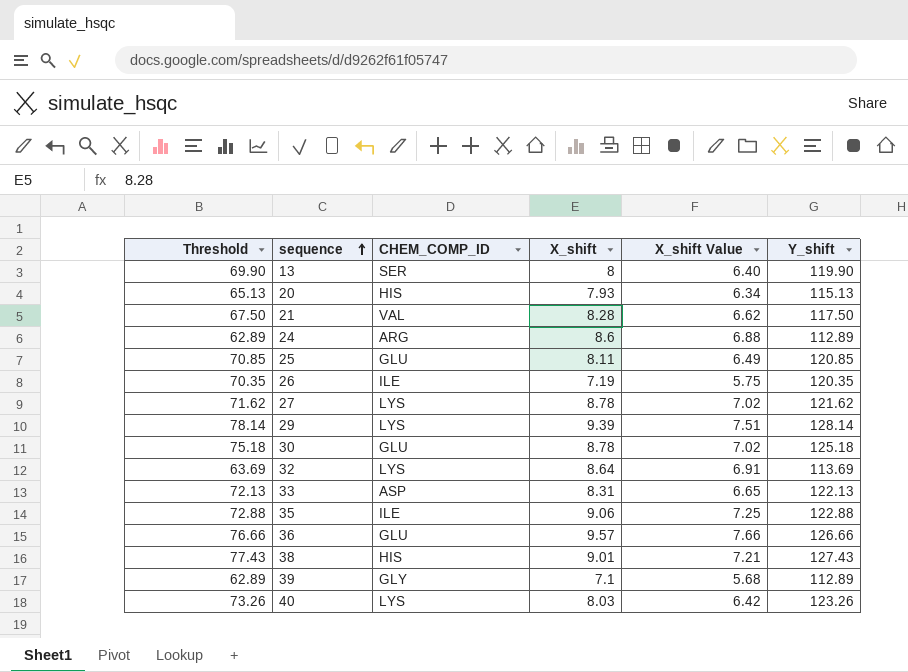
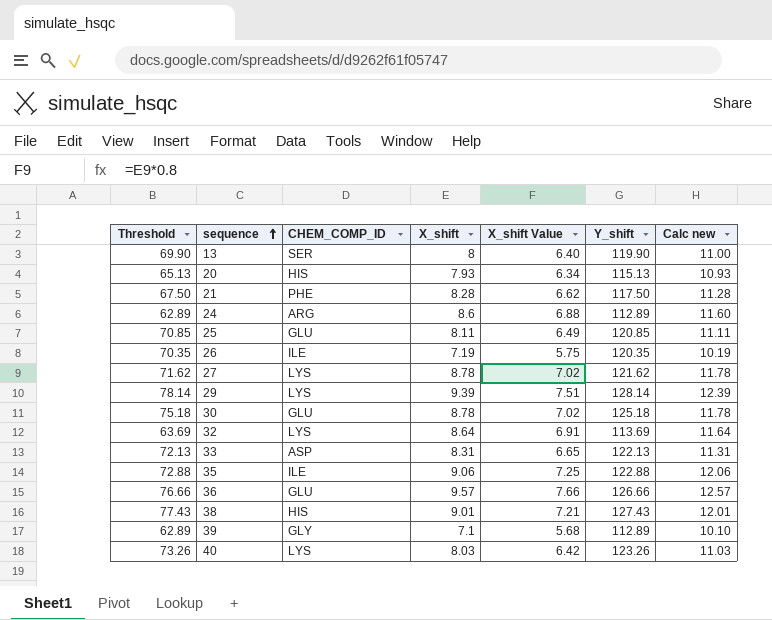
column Calc new | formula: none -> [X_shift] + 3
21 | CHEM_COMP_ID: VAL -> PHE

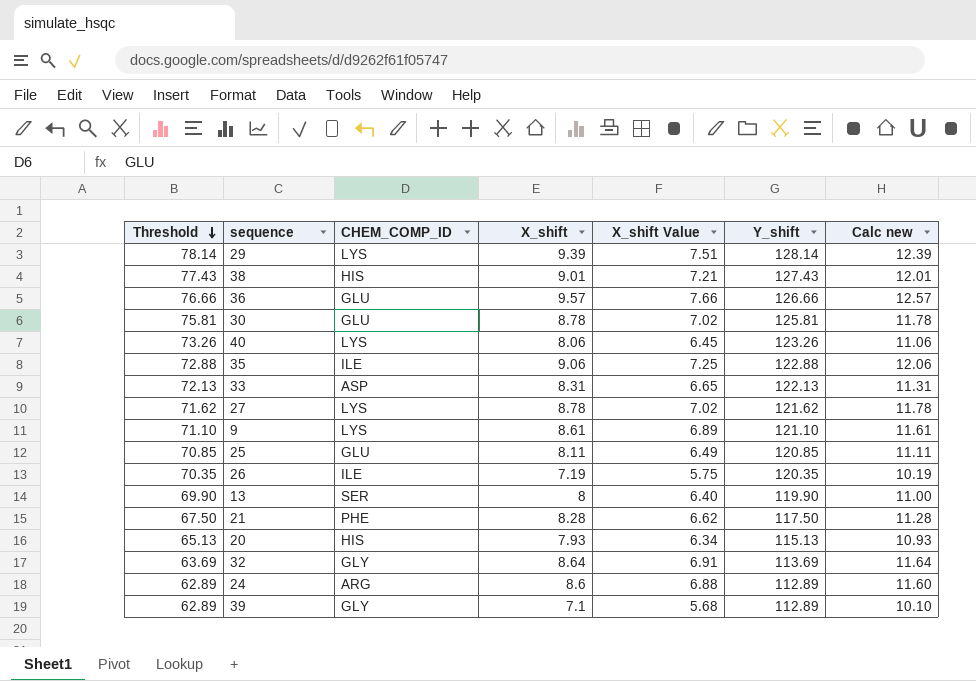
row order: sequence ascending -> Threshold descending
30 | Threshold: 75.18 -> 75.81
30 | Y_shift: 125.18 -> 125.81
40 | X_shift: 8.03 -> 8.06
40 | X_shift Value: 6.42 -> 6.45
40 | Calc new: 11.03 -> 11.06
row 9: none -> 71.10 | LYS | 8.61 | 6.89 | 121.10 | 11.61
32 | CHEM_COMP_ID: LYS -> GLY

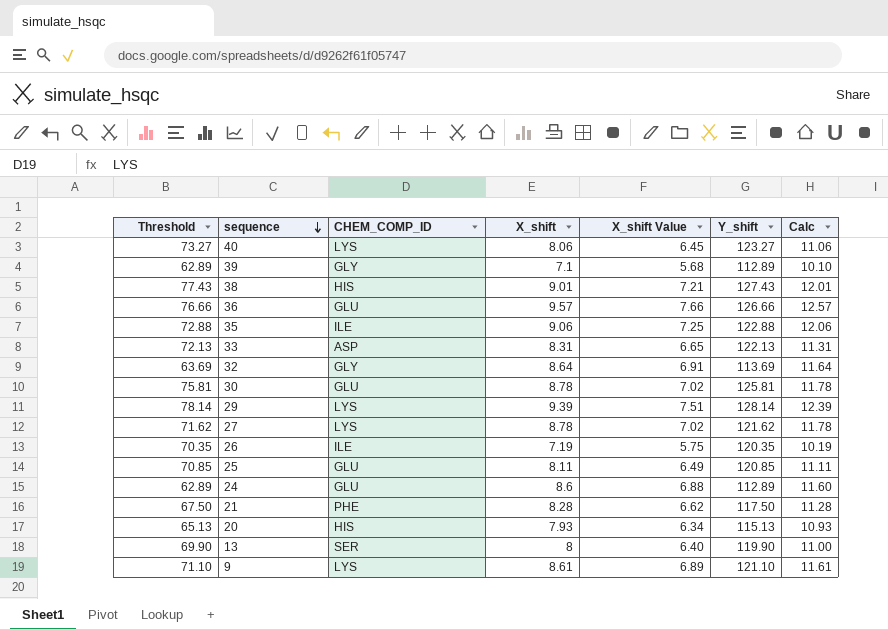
row order: Threshold descending -> sequence descending
column name: Calc new -> Calc
40 | Threshold: 73.26 -> 73.27
40 | Y_shift: 123.26 -> 123.27
24 | CHEM_COMP_ID: ARG -> GLU

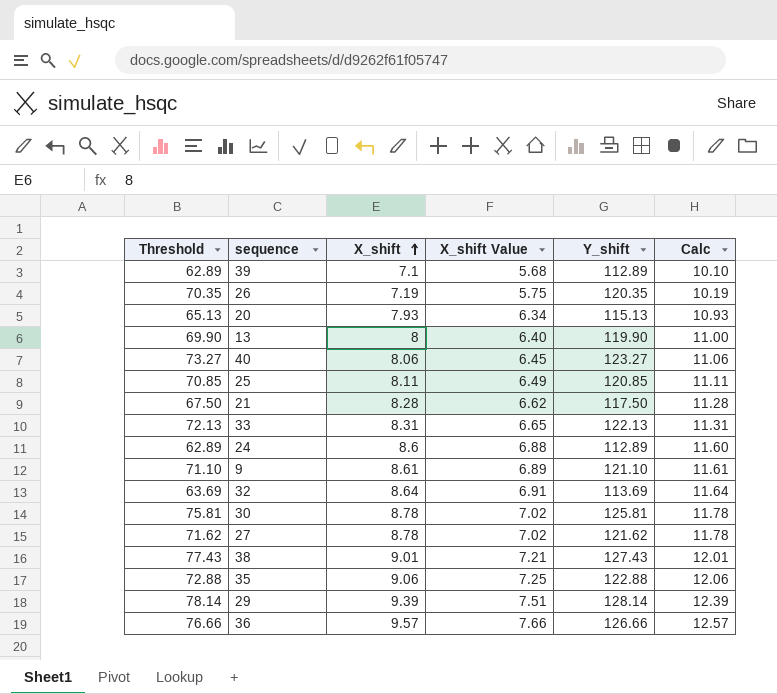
row order: sequence descending -> X_shift ascending
column CHEM_COMP_ID | position: 3 -> none

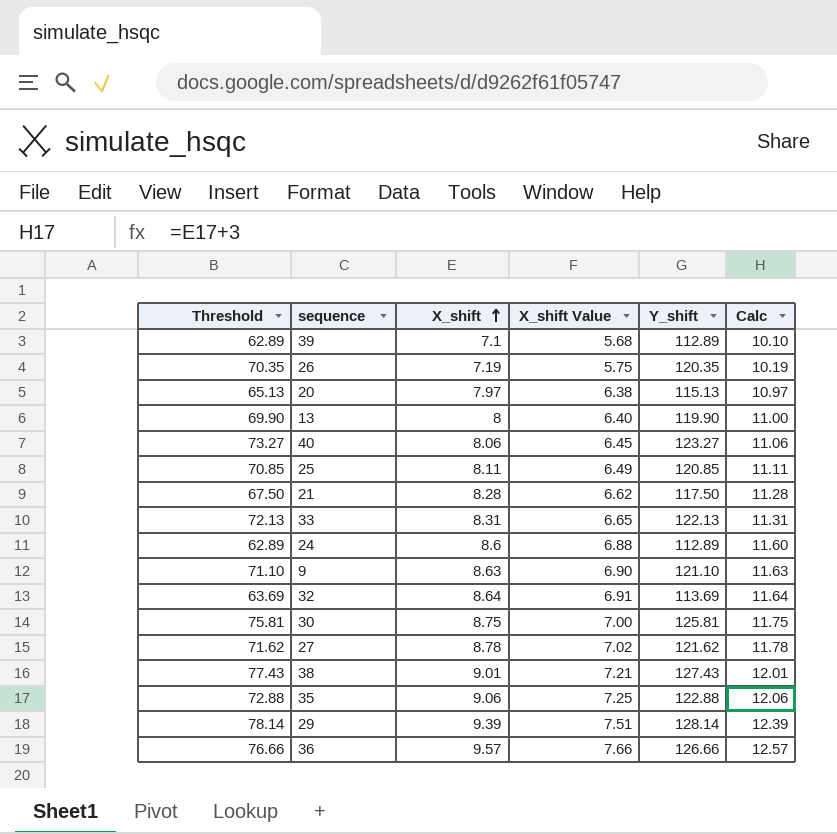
20 | X_shift: 7.93 -> 7.97
20 | X_shift Value: 6.34 -> 6.38
20 | Calc: 10.93 -> 10.97
9 | X_shift: 8.61 -> 8.63
9 | X_shift Value: 6.89 -> 6.90
9 | Calc: 11.61 -> 11.63
30 | X_shift: 8.78 -> 8.75
30 | X_shift Value: 7.02 -> 7.00
30 | Calc: 11.78 -> 11.75

